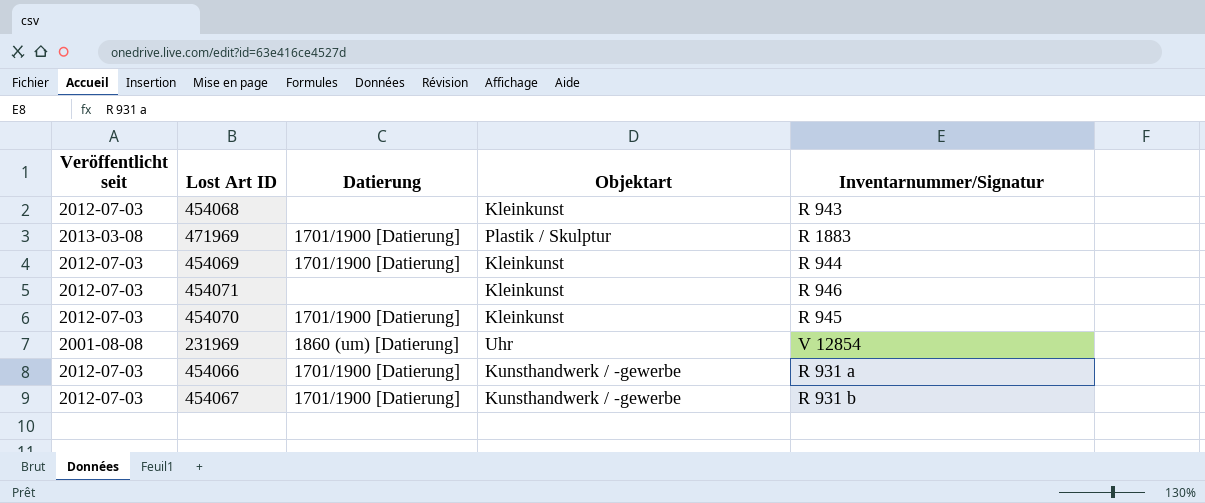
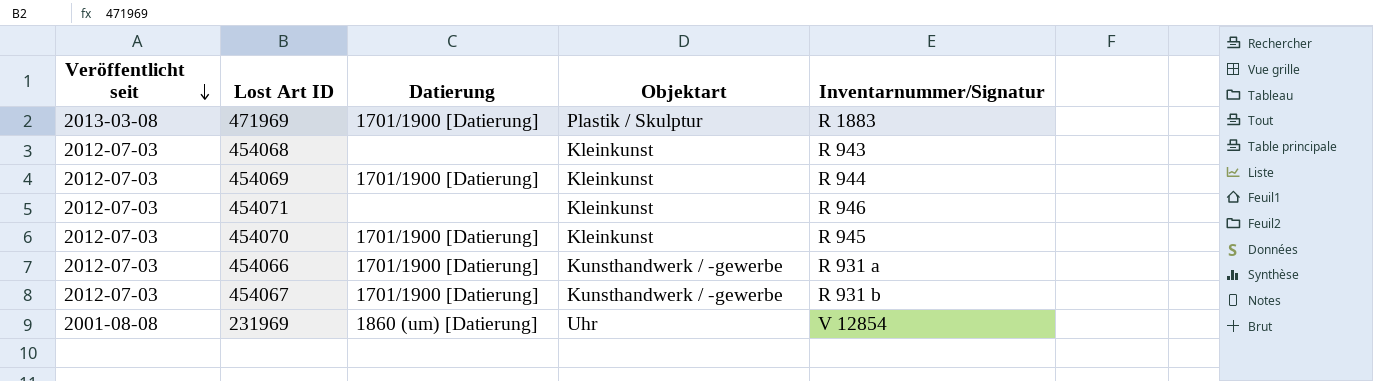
row order: none -> Veröffentlicht seit descending

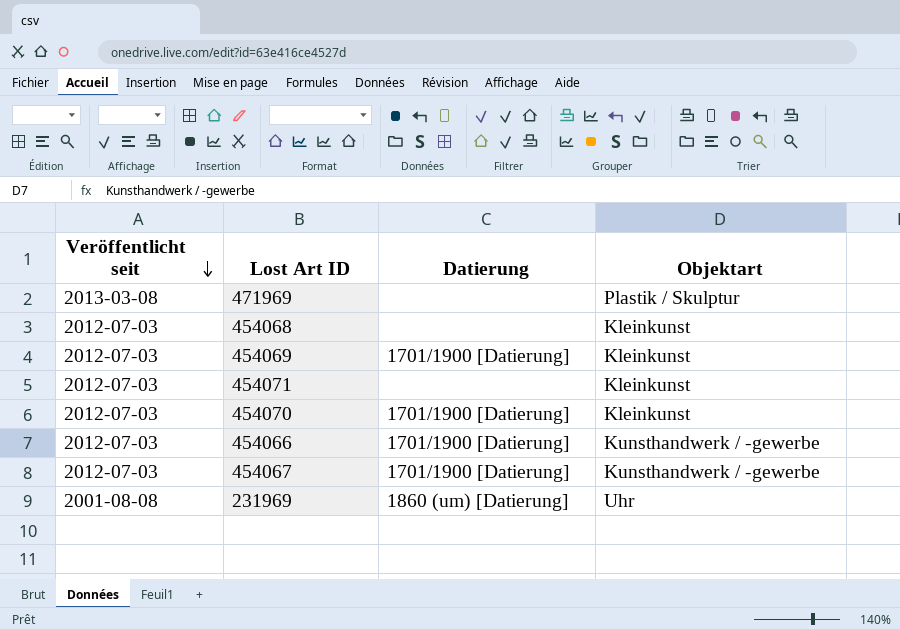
column Inventarnummer/Signatur | position: 5 -> none
471969 | Datierung: 1701/1900 [Datierung] -> none

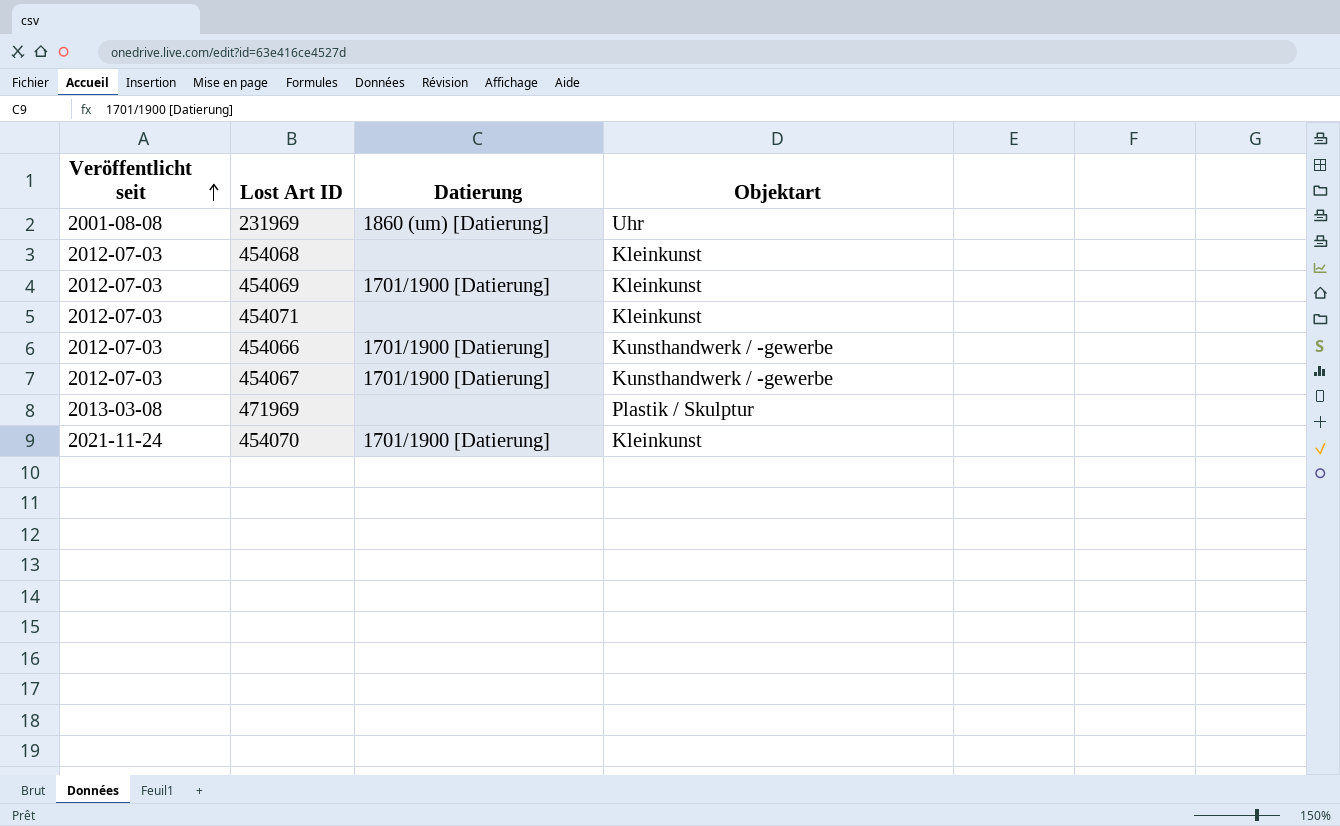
row order: Veröffentlicht seit descending -> Veröffentlicht seit ascending
454070 | Veröffentlicht seit: 2012-07-03 -> 2021-11-24

